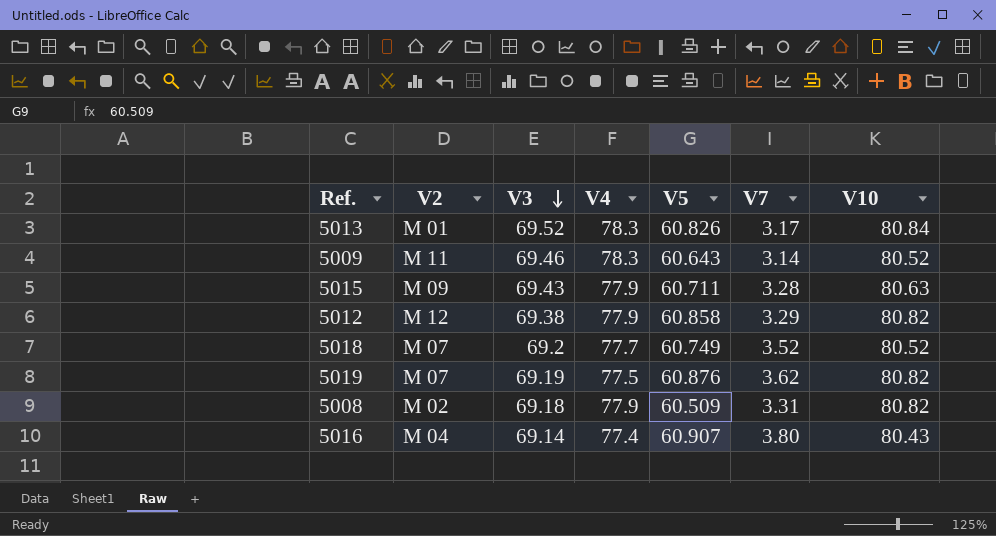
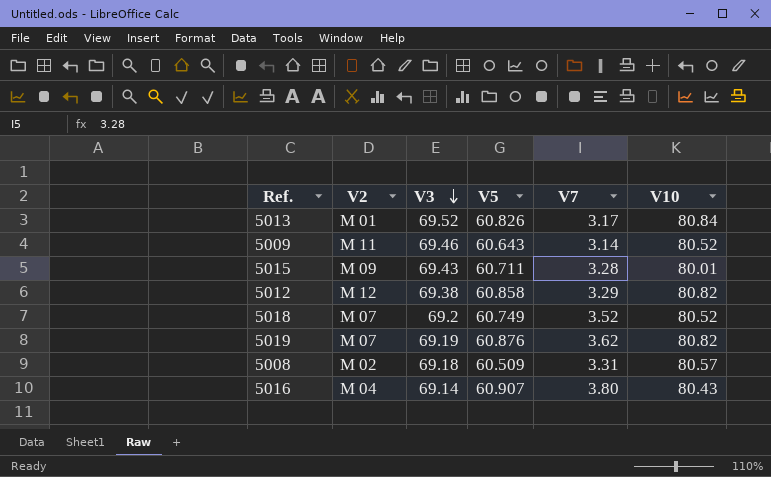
column V4 | position: 4 -> none
5015 | V10: 80.63 -> 80.01
5008 | V10: 80.82 -> 80.57

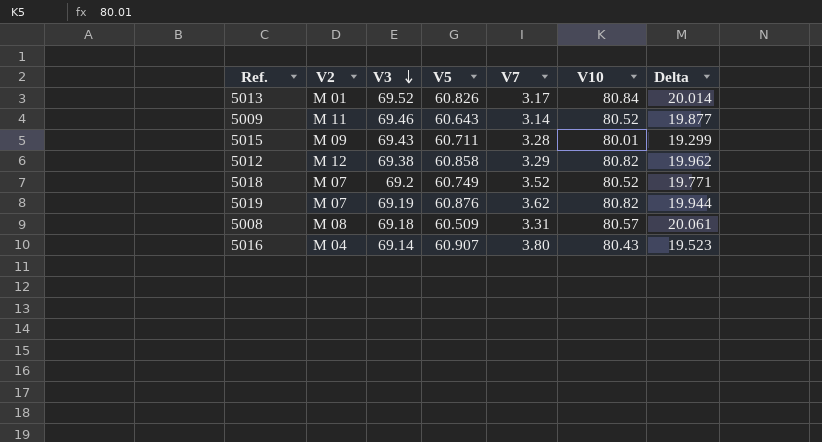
column Delta | formula: none -> [V10] - [V5]
5008 | V2: M 02 -> M 08

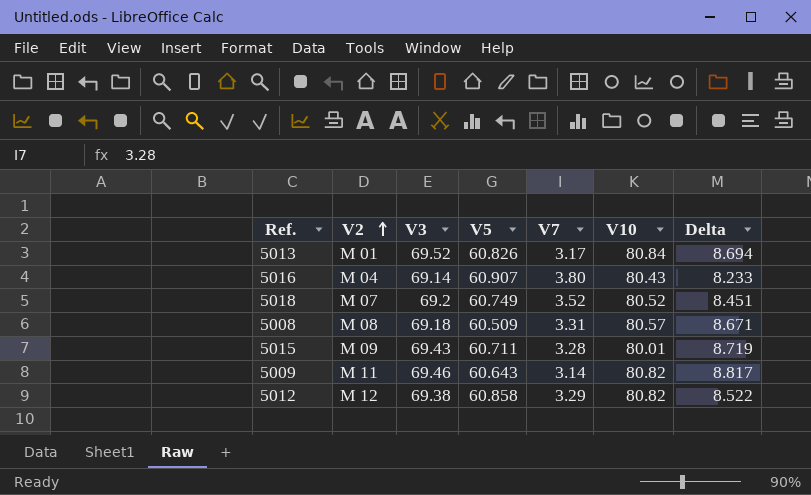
row order: V3 descending -> V2 ascending
column Delta | formula: [V10] - [V5] -> [V3] - [V5]
row 5019: M 07 | 69.19 | 60.876 | 3.62 | 80.82 | 19.944 -> none
5009 | V10: 80.52 -> 80.82

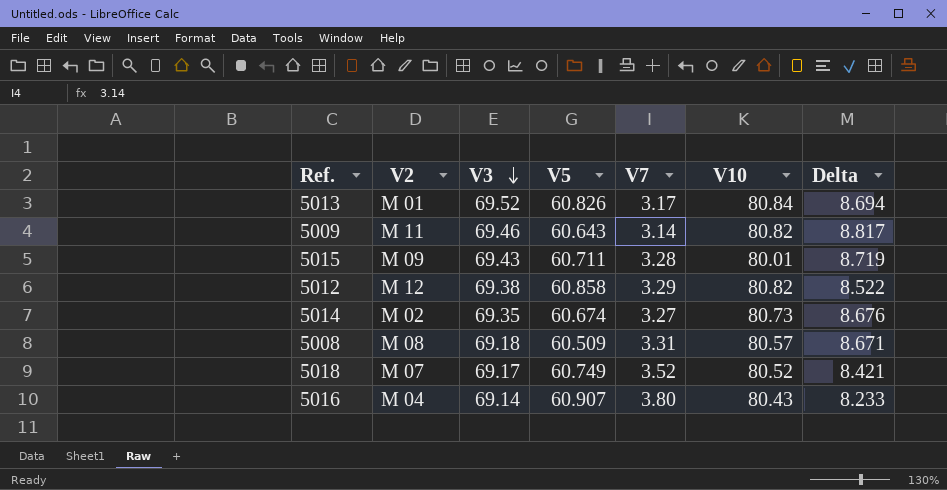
row order: V2 ascending -> V3 descending
row 5014: none -> M 02 | 69.35 | 60.674 | 3.27 | 80.73 | 8.676
5018 | V3: 69.2 -> 69.17
5018 | Delta: 8.451 -> 8.421

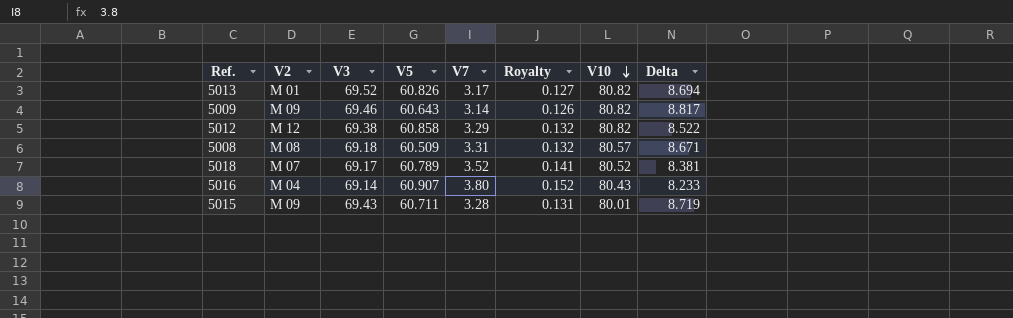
row order: V3 descending -> V10 descending
column Royalty | formula: none -> [V7] * 0.04
row 5014: M 02 | 69.35 | 60.674 | 3.27 | 80.73 | 8.676 -> none
5013 | V10: 80.84 -> 80.82
5009 | V2: M 11 -> M 09
5018 | V5: 60.749 -> 60.789
5018 | Delta: 8.421 -> 8.381

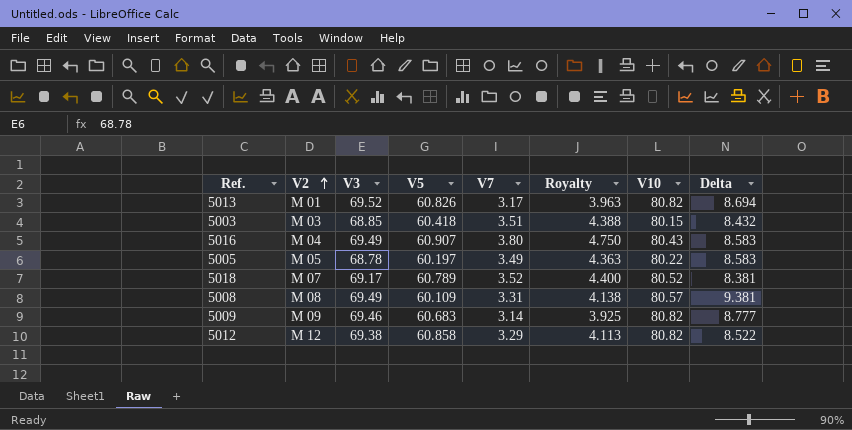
row order: V10 descending -> V2 ascending
column Royalty | formula: [V7] * 0.04 -> [V7] * 1.25
row 5015: M 09 | 69.43 | 60.711 | 3.28 | 0.131 | 80.01 | 8.719 -> none
row 5003: none -> M 03 | 68.85 | 60.418 | 3.51 | 4.388 | 80.15 | 8.432
5016 | V3: 69.14 -> 69.49
5016 | Delta: 8.233 -> 8.583
row 5005: none -> M 05 | 68.78 | 60.197 | 3.49 | 4.363 | 80.22 | 8.583
5008 | V3: 69.18 -> 69.49
5008 | V5: 60.509 -> 60.109
5008 | Delta: 8.671 -> 9.381
5009 | V5: 60.643 -> 60.683
5009 | Delta: 8.817 -> 8.777

